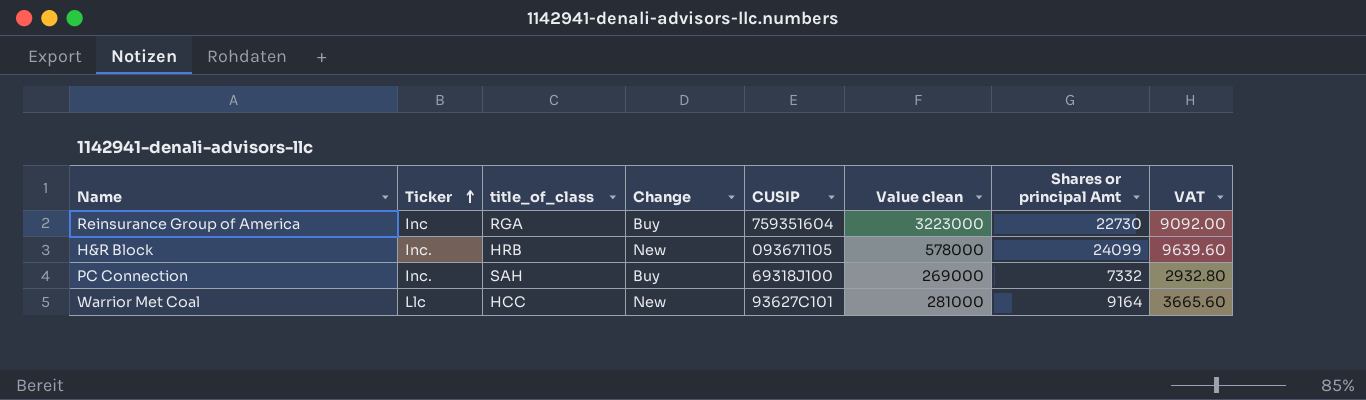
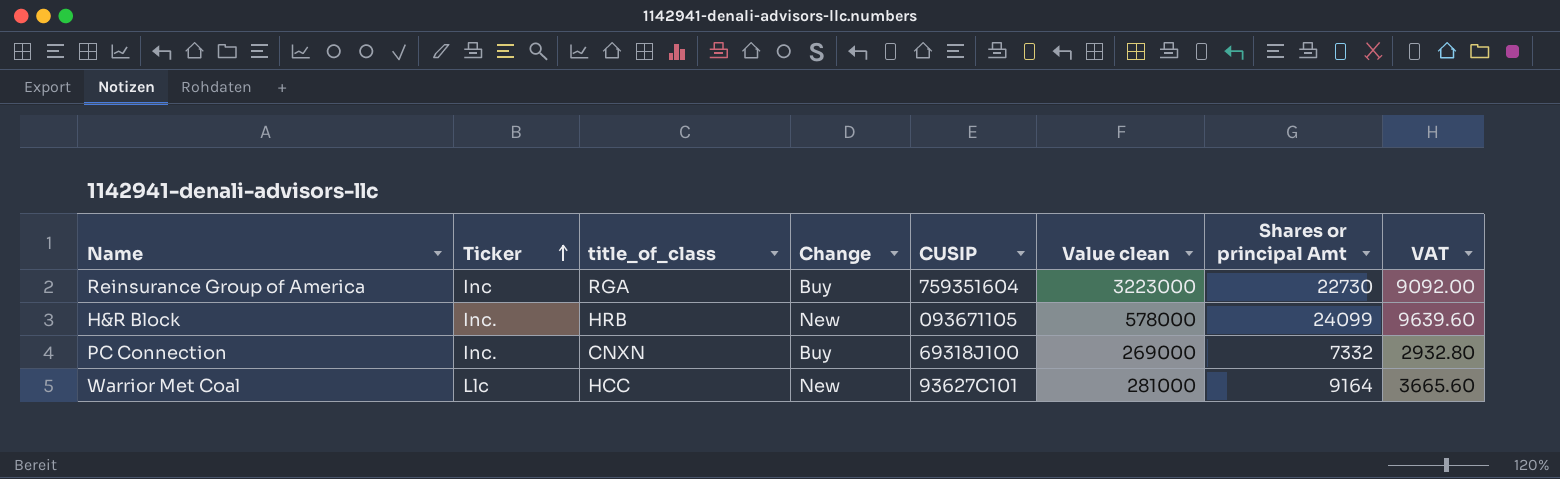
PC Connection | title_of_class: SAH -> CNXN

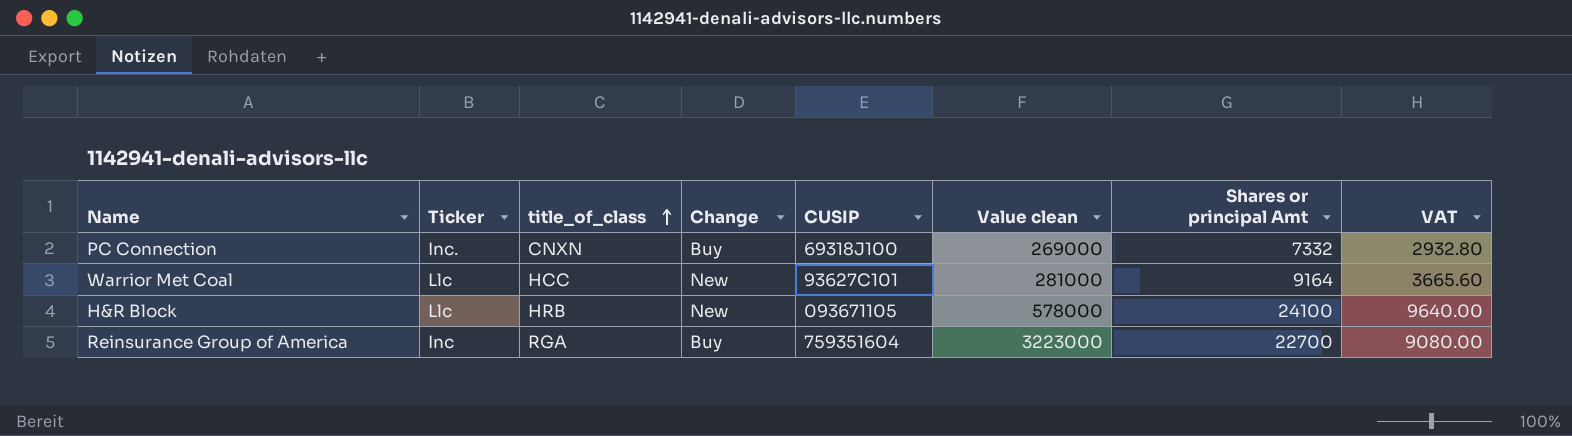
row order: Ticker ascending -> title_of_class ascending
H&R Block | Ticker: Inc. -> Llc
H&R Block | Shares or principal Amt: 24099 -> 24100
H&R Block | VAT: 9639.60 -> 9640.00
Reinsurance Group of America | Shares or principal Amt: 22730 -> 22700
Reinsurance Group of America | VAT: 9092.00 -> 9080.00

